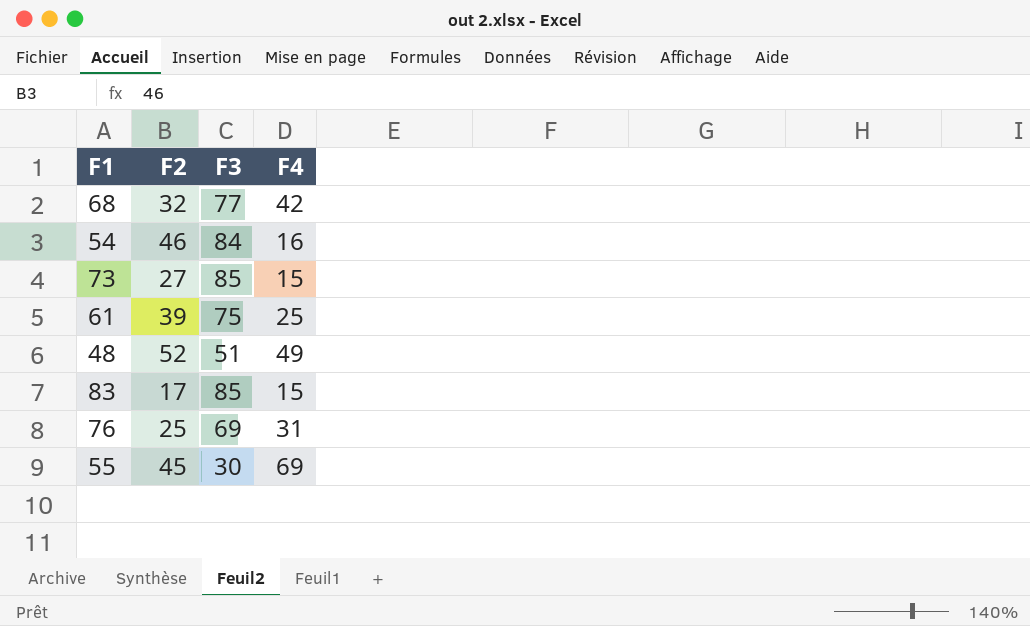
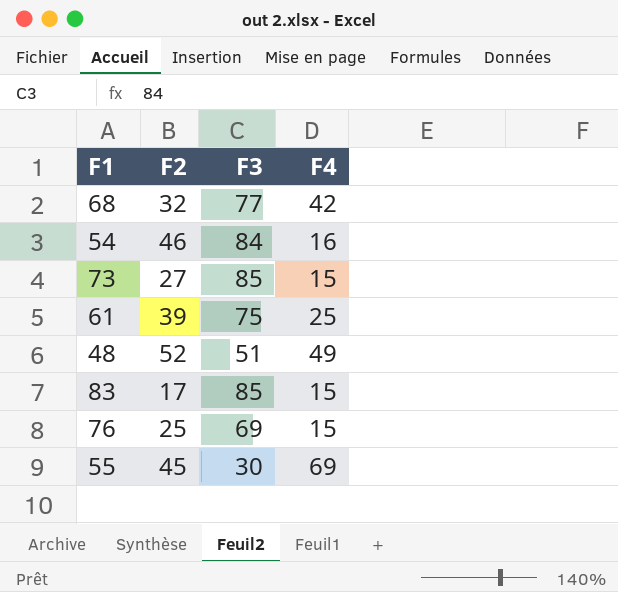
76 | F4: 31 -> 15

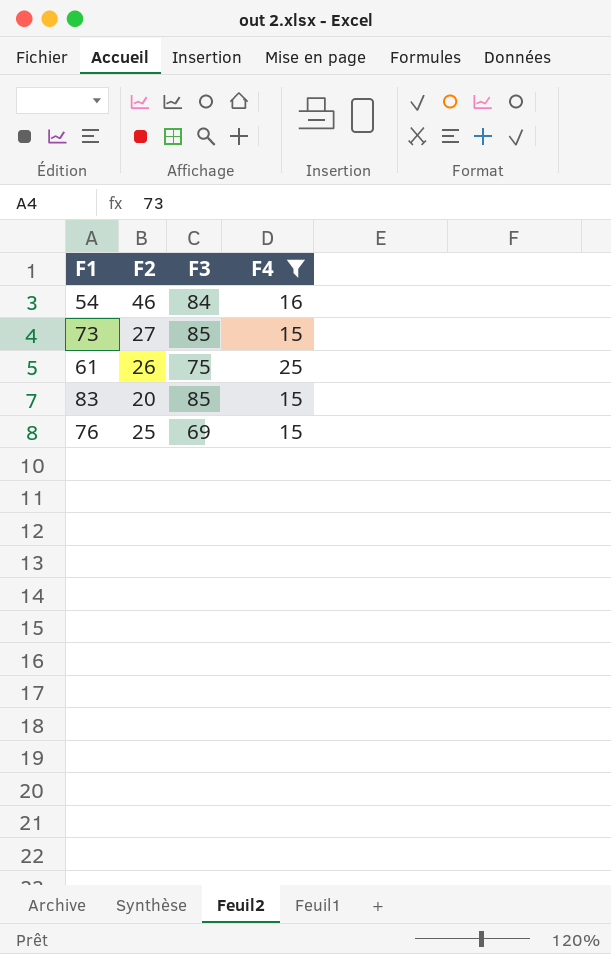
filter: none -> F4 <= 25
61 | F2: 39 -> 26
83 | F2: 17 -> 20

